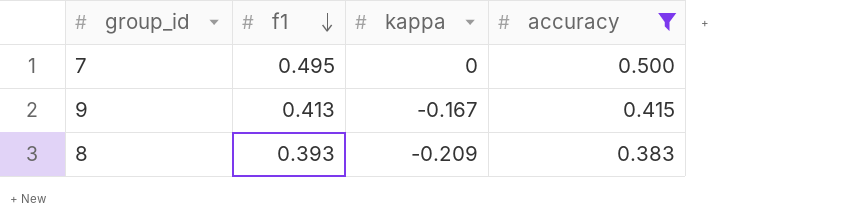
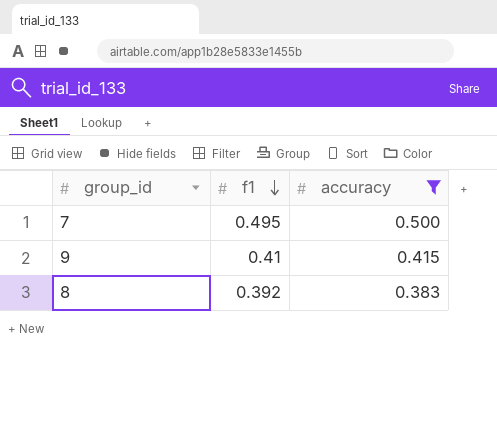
column kappa | position: 3 -> none
9 | f1: 0.413 -> 0.41
8 | f1: 0.393 -> 0.392

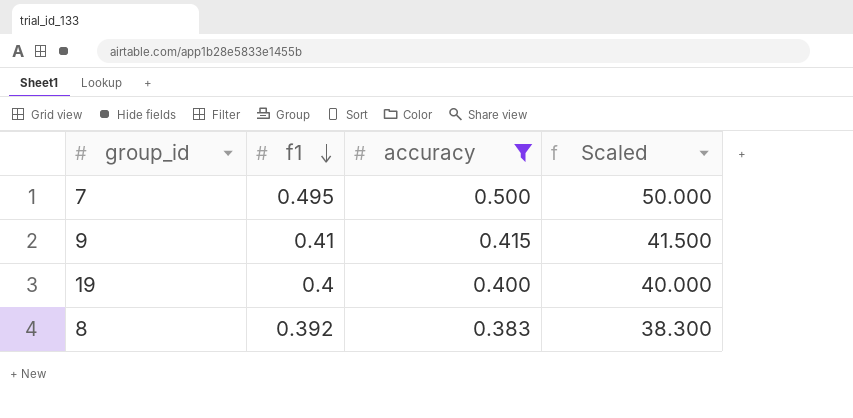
column Scaled | formula: none -> [accuracy] * 100
row 19: none -> 0.4 | 0.400 | 40.000

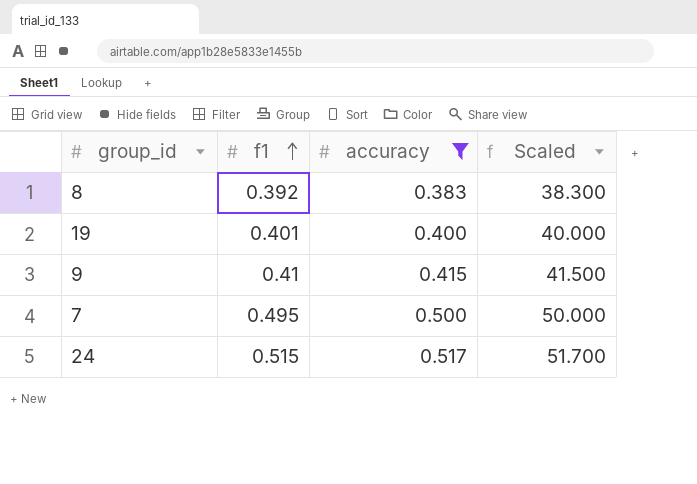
row order: f1 descending -> f1 ascending
19 | f1: 0.4 -> 0.401
row 24: none -> 0.515 | 0.517 | 51.700

